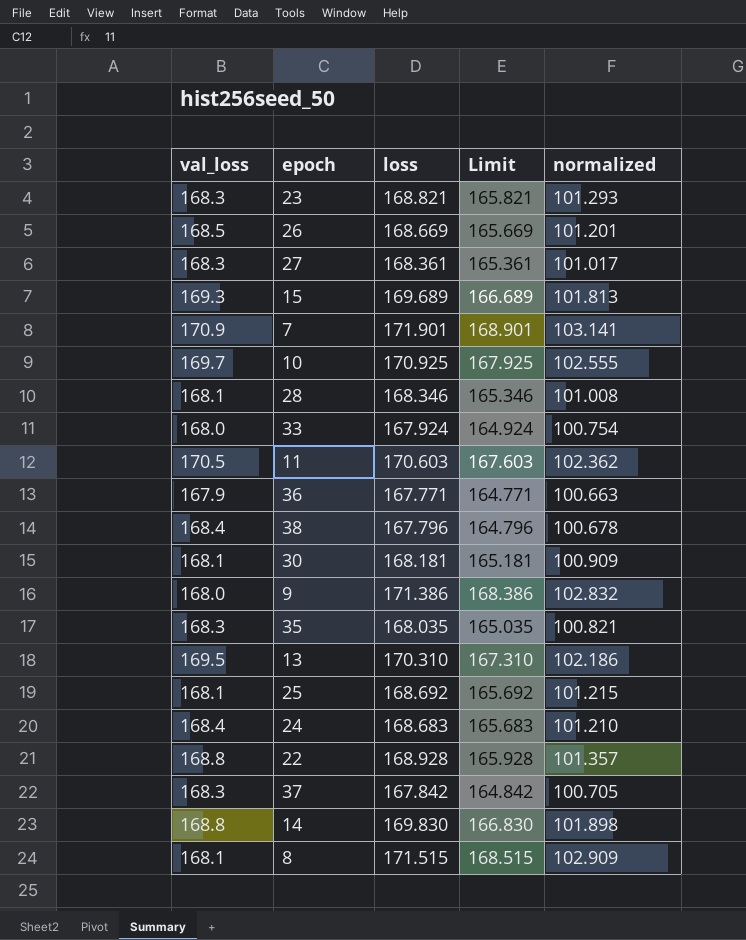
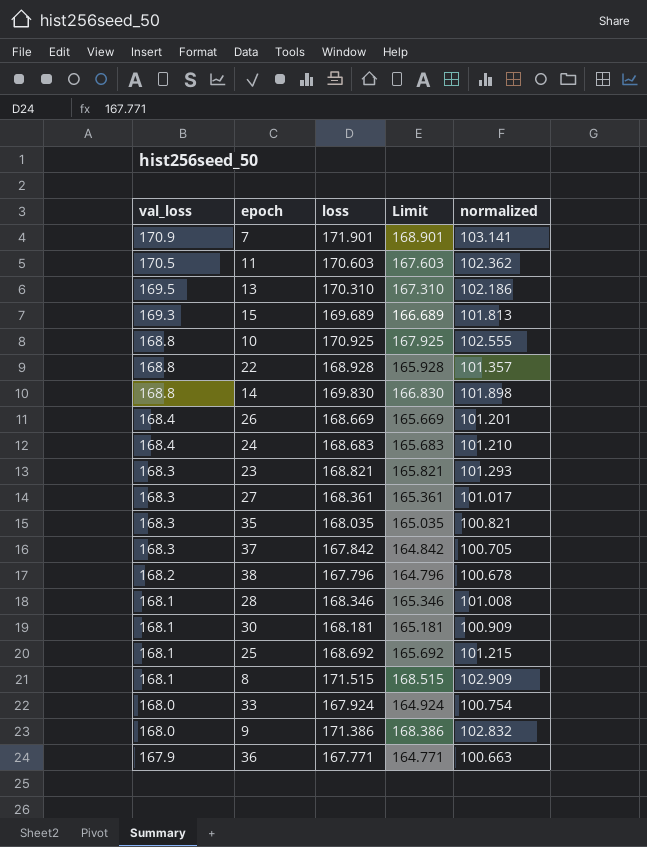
row order: none -> val_loss descending
10 | val_loss: 169.7 -> 168.8
26 | val_loss: 168.5 -> 168.4
38 | val_loss: 168.4 -> 168.2

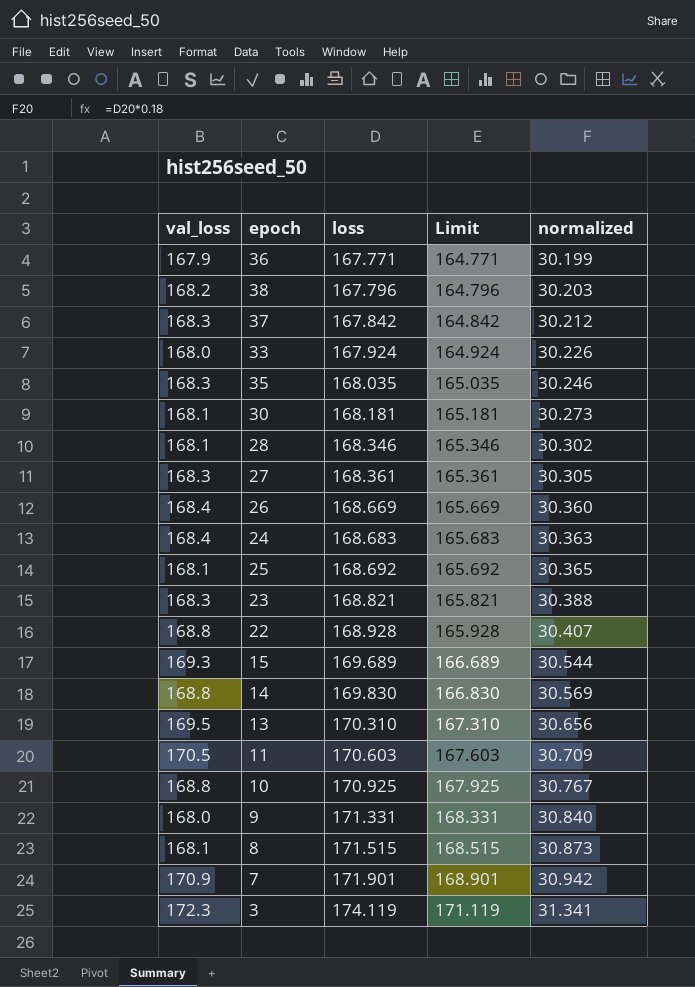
row order: val_loss descending -> loss ascending
column normalized | formula: [loss] * 0.6 -> [loss] * 0.18
9 | loss: 171.386 -> 171.331
9 | Limit: 168.386 -> 168.331
row 3: none -> 172.3 | 174.119 | 171.119 | 31.341

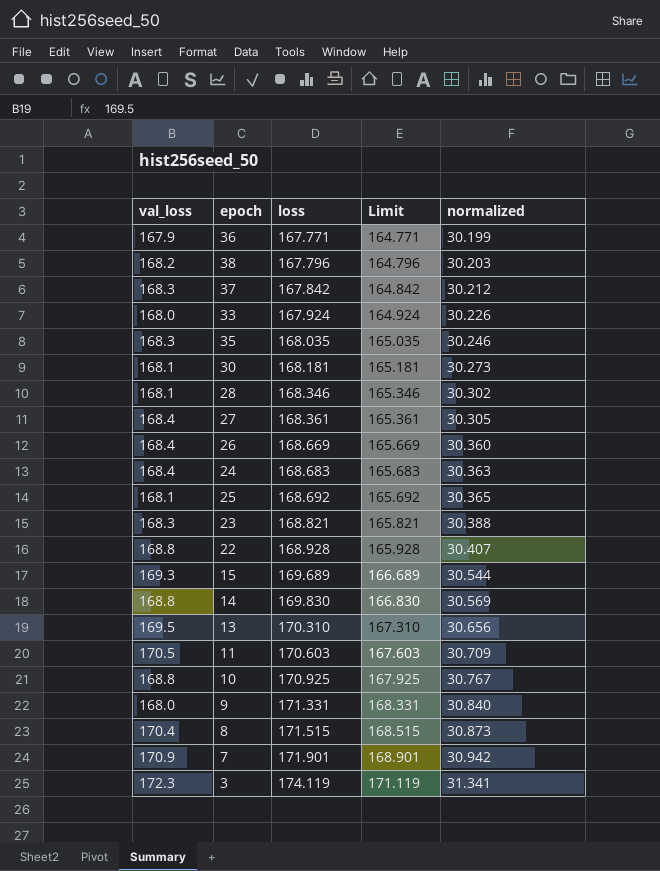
27 | val_loss: 168.3 -> 168.4
8 | val_loss: 168.1 -> 170.4

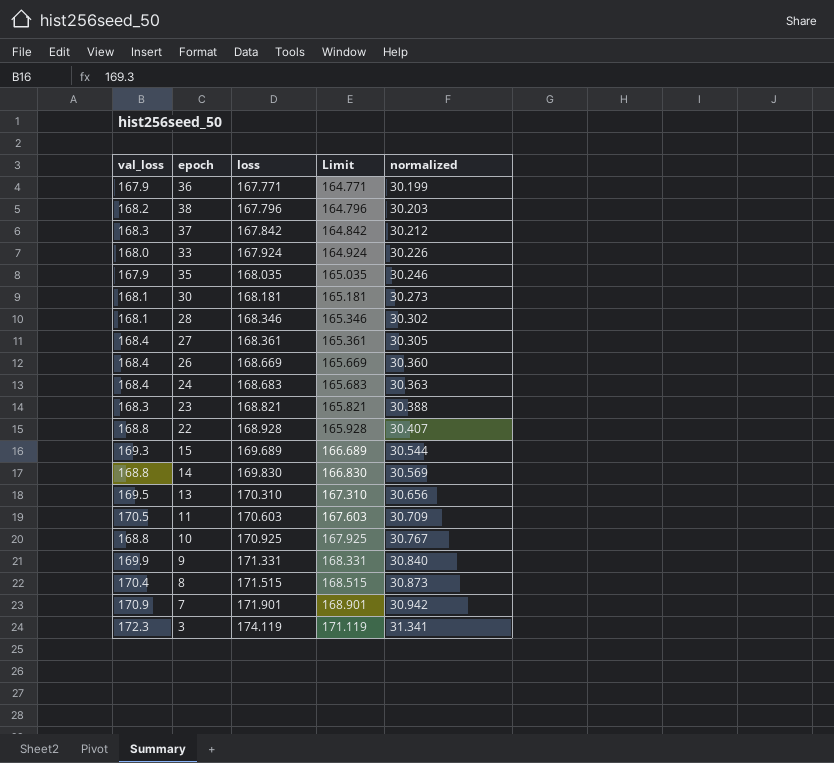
row 25: 168.1 | 168.692 | 165.692 | 30.365 -> none
35 | val_loss: 168.3 -> 167.9
9 | val_loss: 168.0 -> 169.9

